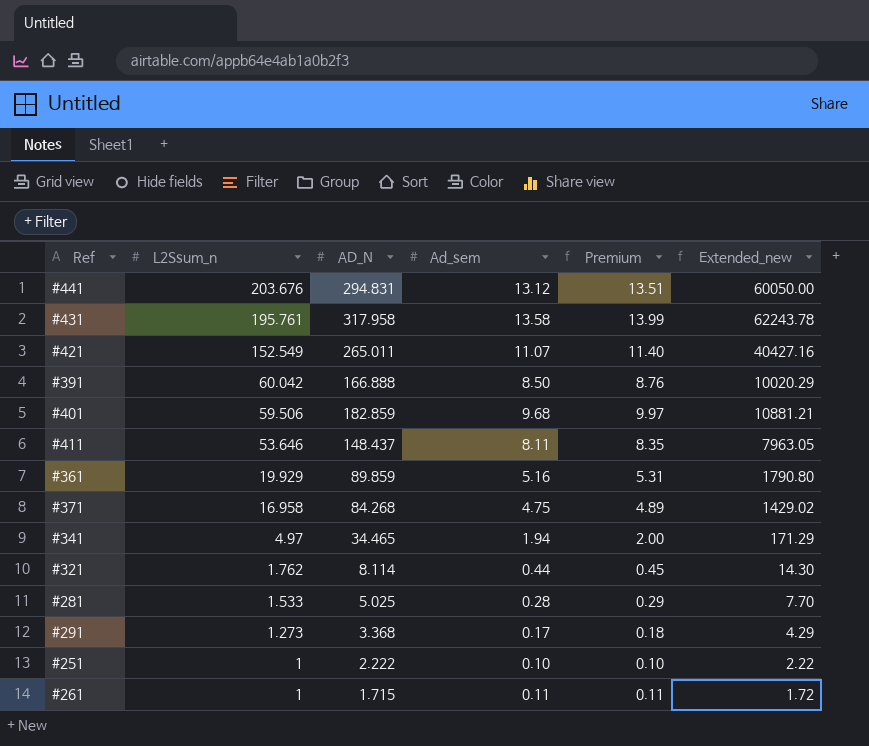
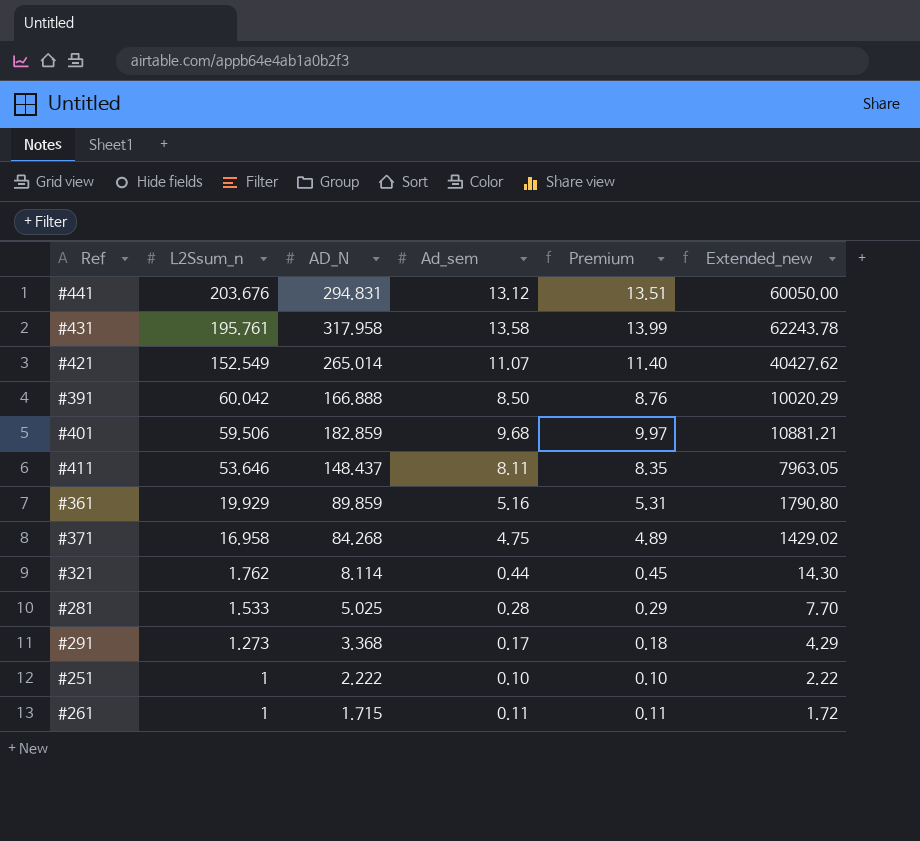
row #341: 4.97 | 34.465 | 1.94 | 2.00 | 171.29 -> none
#421 | AD_N: 265.011 -> 265.014
#421 | Extended_new: 40427.16 -> 40427.62

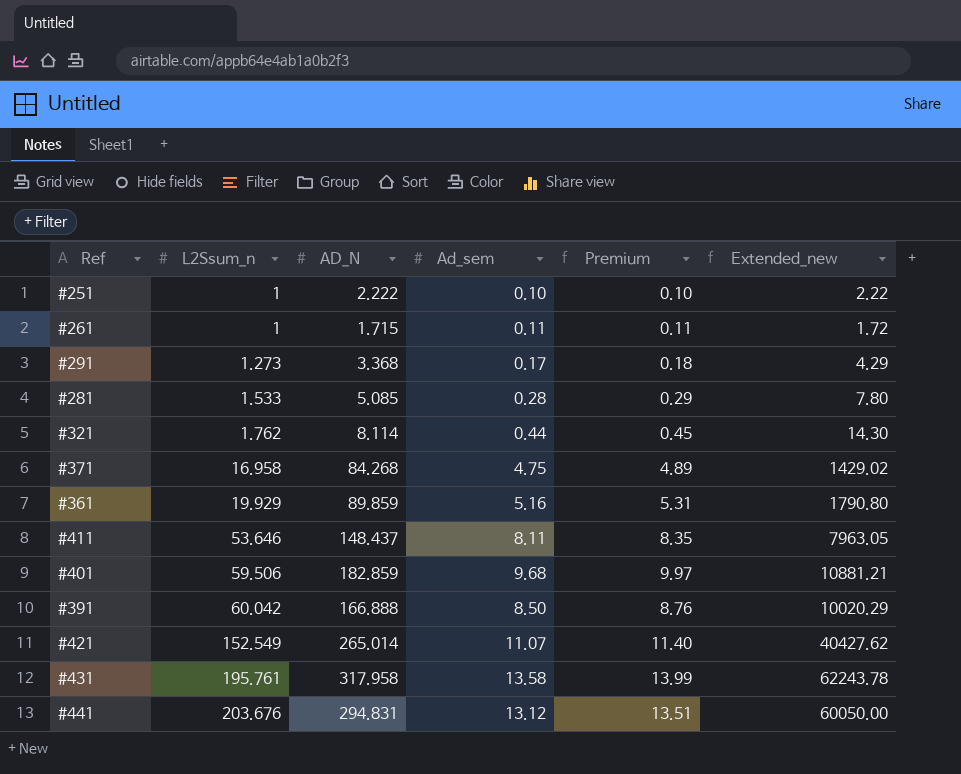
row order: L2Ssum_n descending -> L2Ssum_n ascending
#281 | AD_N: 5.025 -> 5.085
#281 | Extended_new: 7.70 -> 7.80

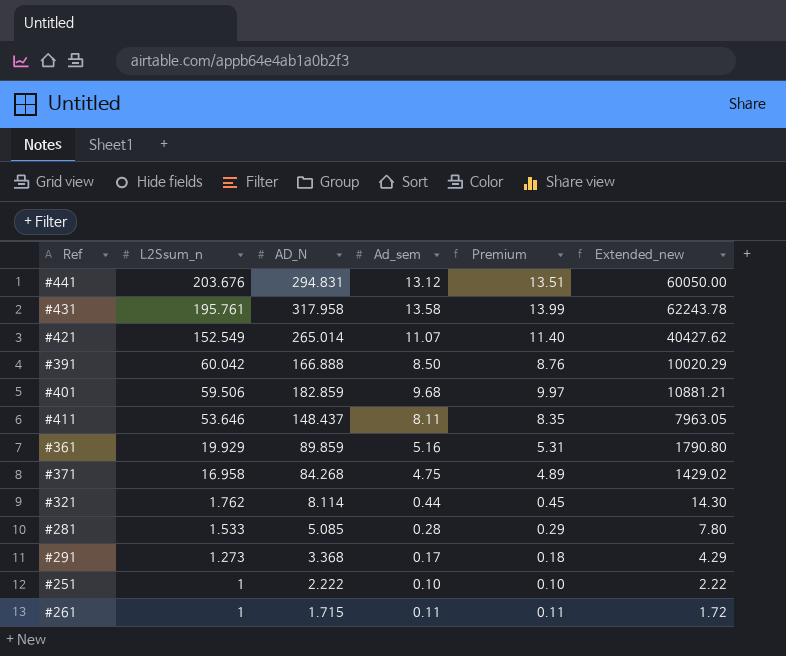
row order: L2Ssum_n ascending -> L2Ssum_n descending

